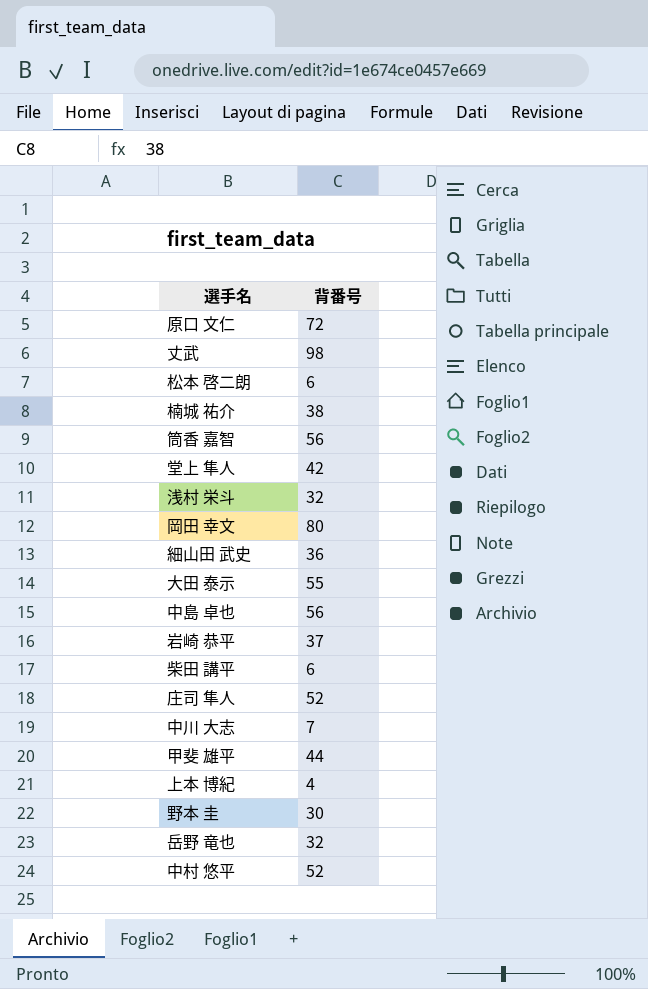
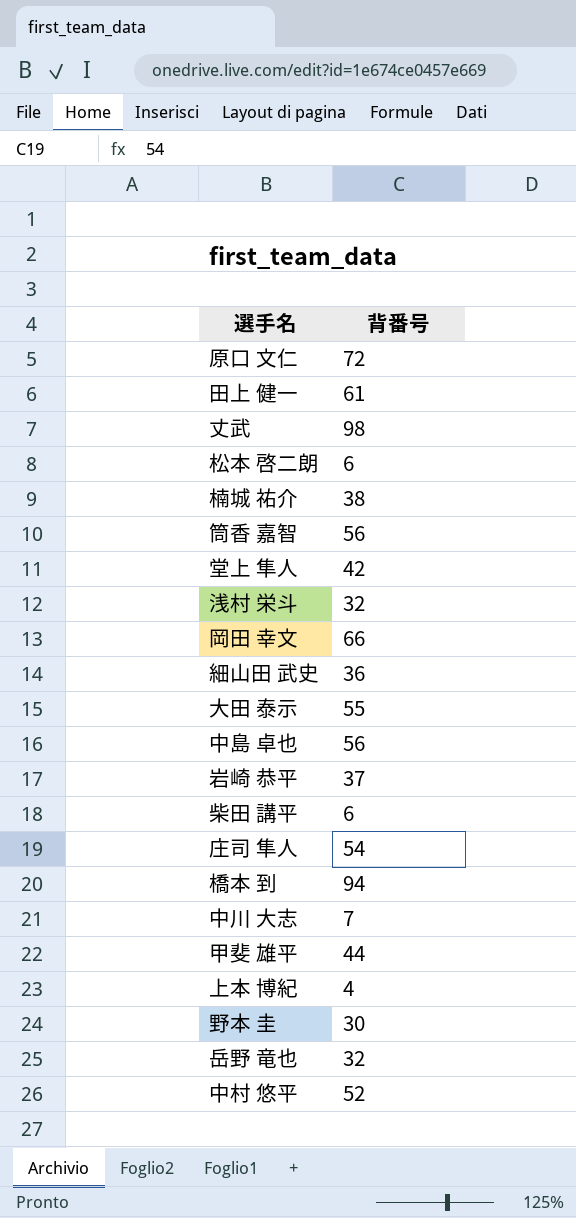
row 田上 健一: none -> 61
岡田 幸文 | 背番号: 80 -> 66
庄司 隼人 | 背番号: 52 -> 54
row 橋本 到: none -> 94

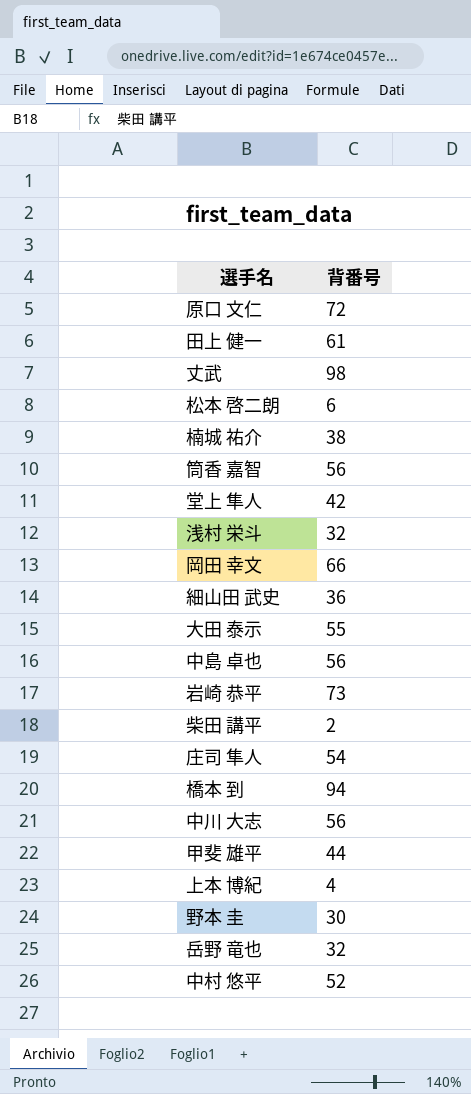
岩崎 恭平 | 背番号: 37 -> 73
柴田 講平 | 背番号: 6 -> 2
中川 大志 | 背番号: 7 -> 56

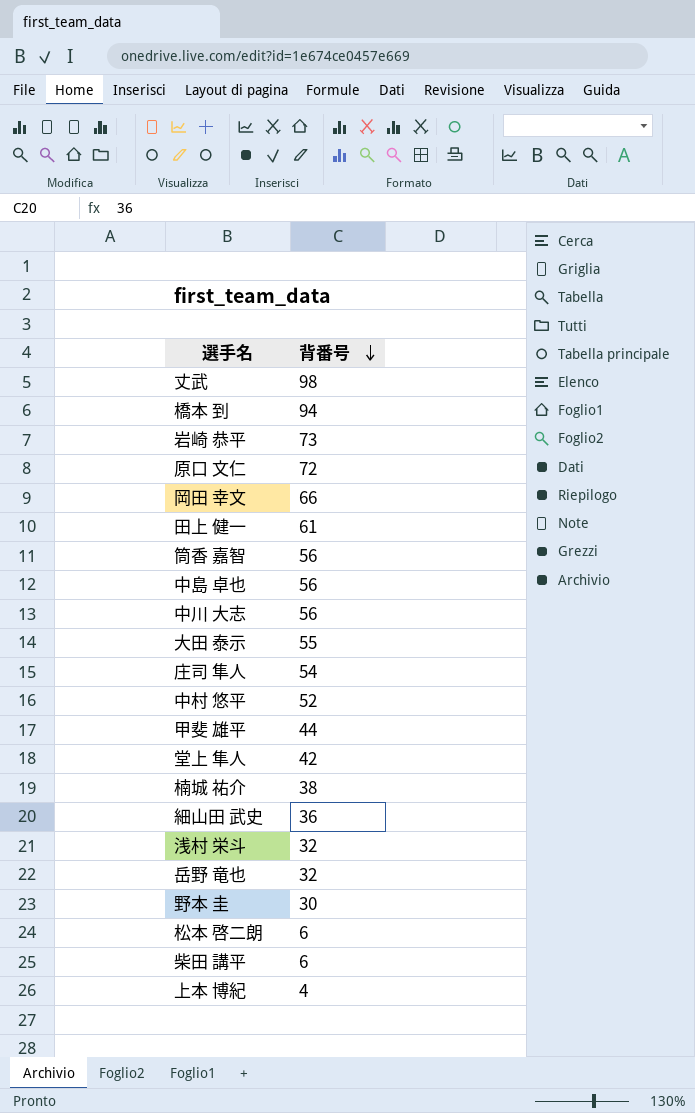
row order: none -> 背番号 descending
柴田 講平 | 背番号: 2 -> 6

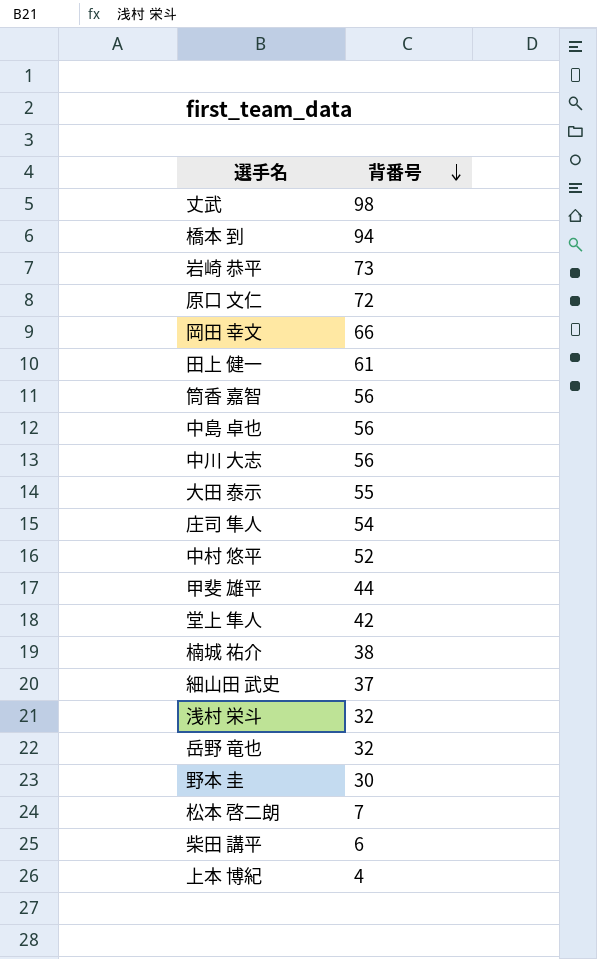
細山田 武史 | 背番号: 36 -> 37
松本 啓二朗 | 背番号: 6 -> 7

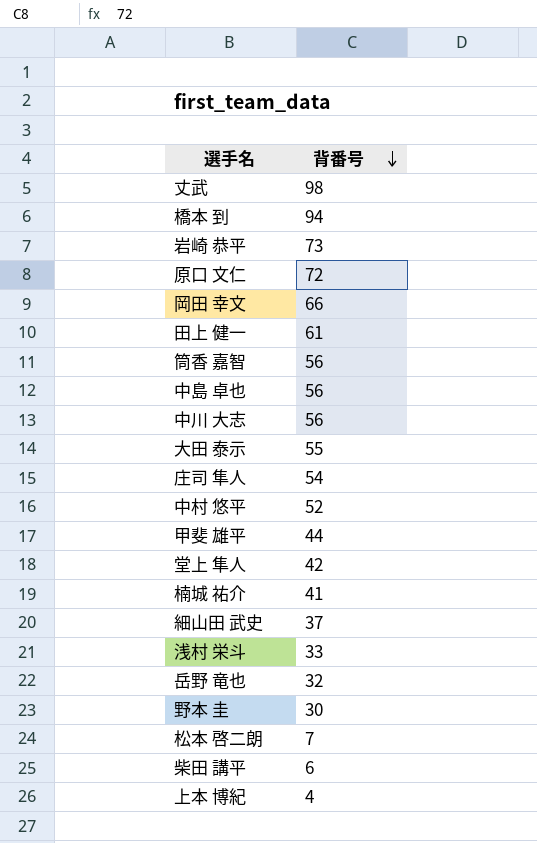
楠城 祐介 | 背番号: 38 -> 41
浅村 栄斗 | 背番号: 32 -> 33

